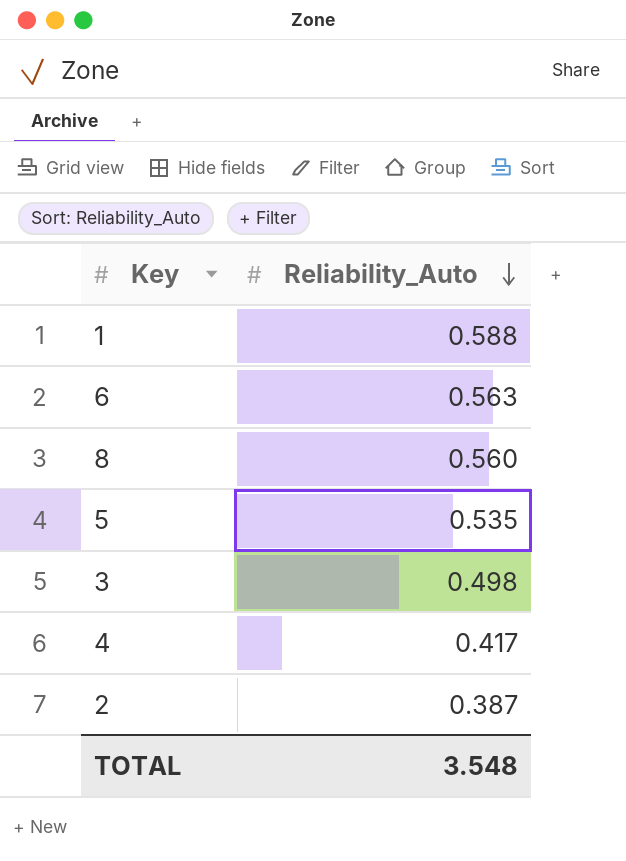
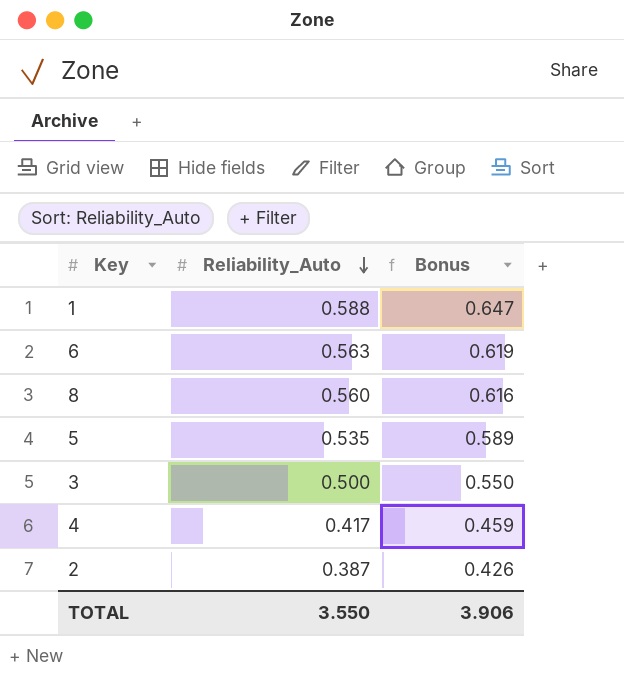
column Bonus | formula: none -> [Reliability_Auto] * 1.1
3 | Reliability_Auto: 0.498 -> 0.500
TOTAL | Reliability_Auto: 3.548 -> 3.550

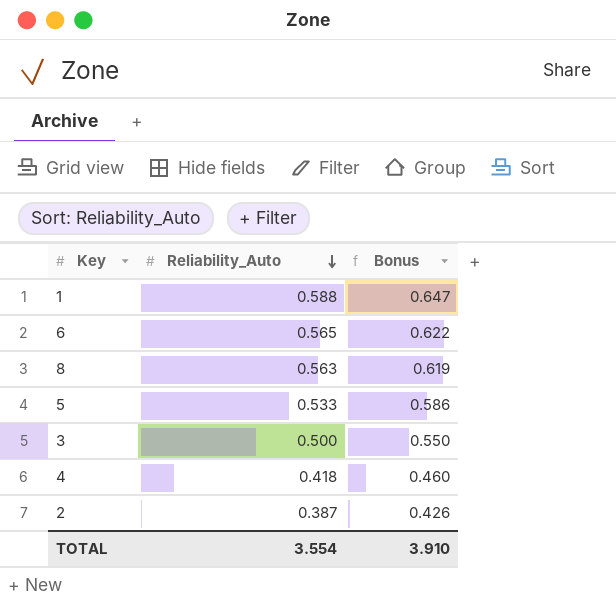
6 | Reliability_Auto: 0.563 -> 0.565
6 | Bonus: 0.619 -> 0.622
8 | Reliability_Auto: 0.560 -> 0.563
8 | Bonus: 0.616 -> 0.619
5 | Reliability_Auto: 0.535 -> 0.533
5 | Bonus: 0.589 -> 0.586
4 | Reliability_Auto: 0.417 -> 0.418
4 | Bonus: 0.459 -> 0.460
TOTAL | Reliability_Auto: 3.550 -> 3.554
TOTAL | Bonus: 3.906 -> 3.910

